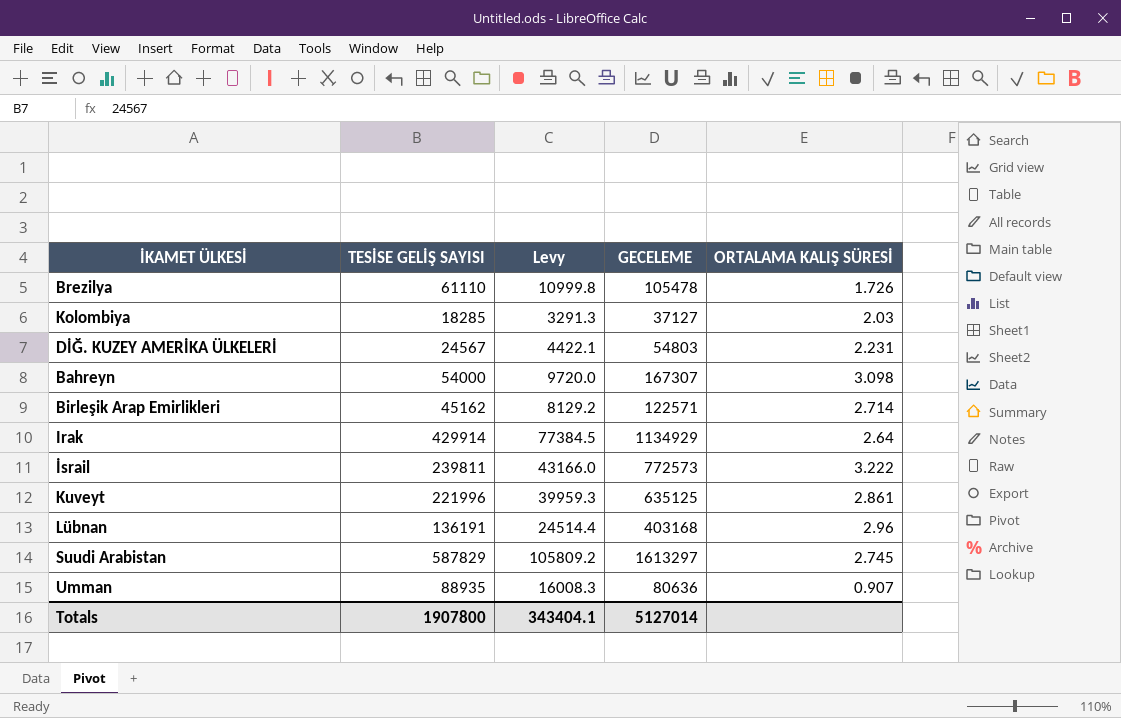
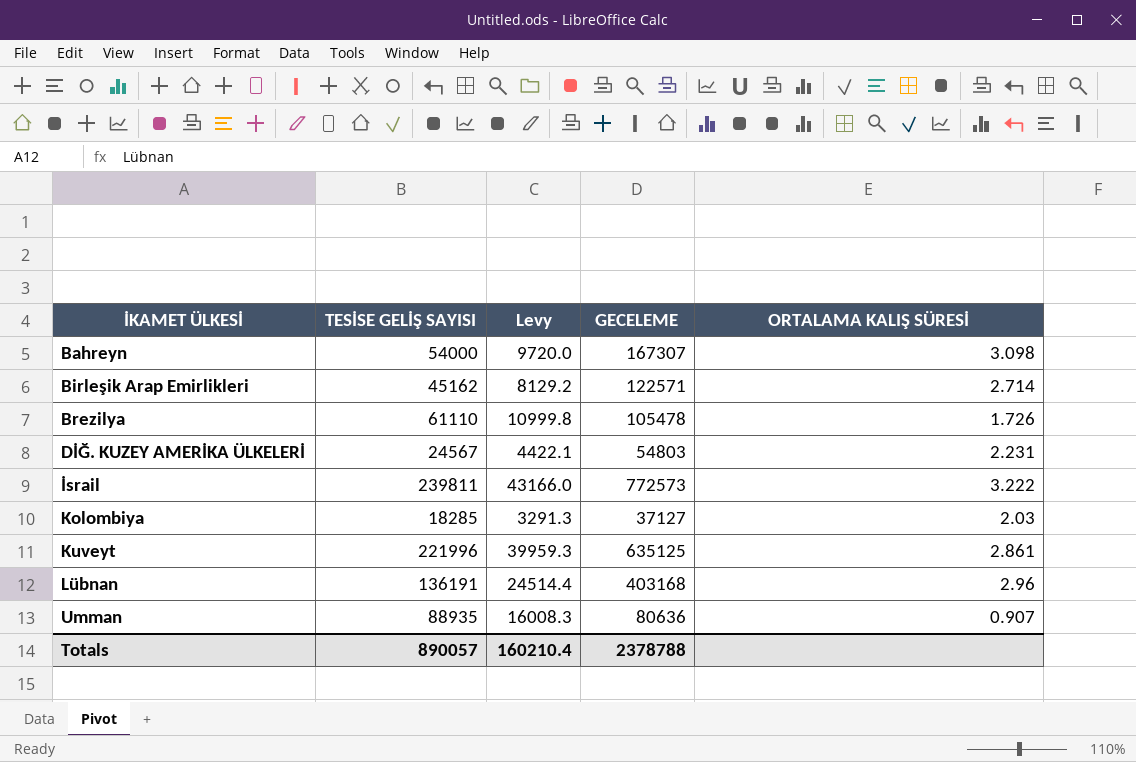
row order: none -> İKAMET ÜLKESİ ascending
row Irak: 429914 | 77384.5 | 1134929 | 2.64 -> none
row Suudi Arabistan: 587829 | 105809.2 | 1613297 | 2.745 -> none
Totals | TESİSE GELİŞ SAYISI: 1907800 -> 890057
Totals | Levy: 343404.1 -> 160210.4
Totals | GECELEME: 5127014 -> 2378788

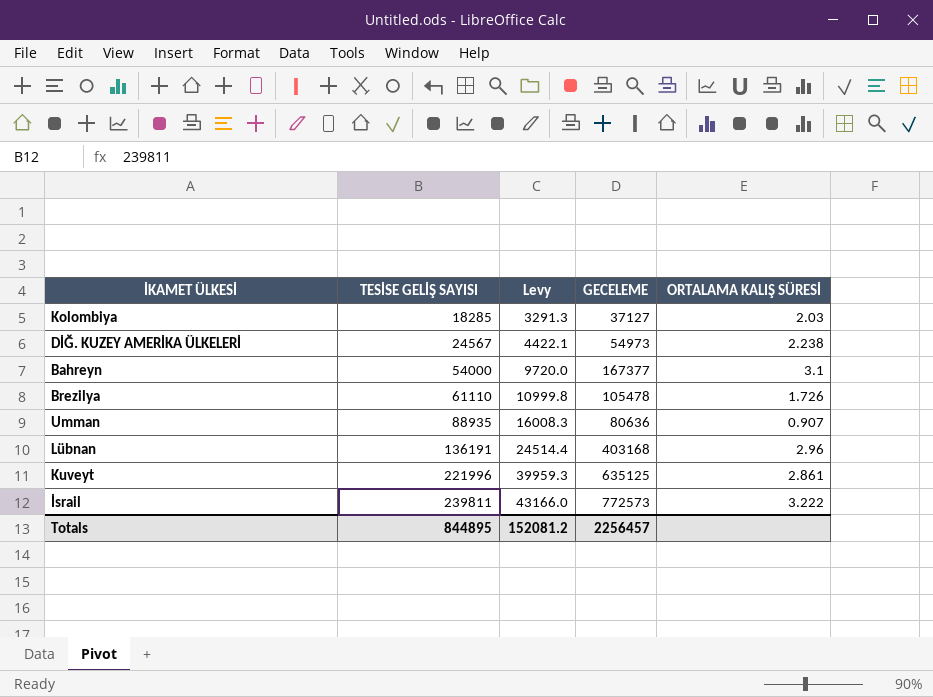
row order: İKAMET ÜLKESİ ascending -> TESİSE GELİŞ SAYISI ascending
row Birleşik Arap Emirlikleri: 45162 | 8129.2 | 122571 | 2.714 -> none
DİĞ. KUZEY AMERİKA ÜLKELERİ | GECELEME: 54803 -> 54973
DİĞ. KUZEY AMERİKA ÜLKELERİ | ORTALAMA KALIŞ SÜRESİ: 2.231 -> 2.238
Bahreyn | GECELEME: 167307 -> 167377
Bahreyn | ORTALAMA KALIŞ SÜRESİ: 3.098 -> 3.1
Totals | TESİSE GELİŞ SAYISI: 890057 -> 844895
Totals | Levy: 160210.4 -> 152081.2
Totals | GECELEME: 2378788 -> 2256457

